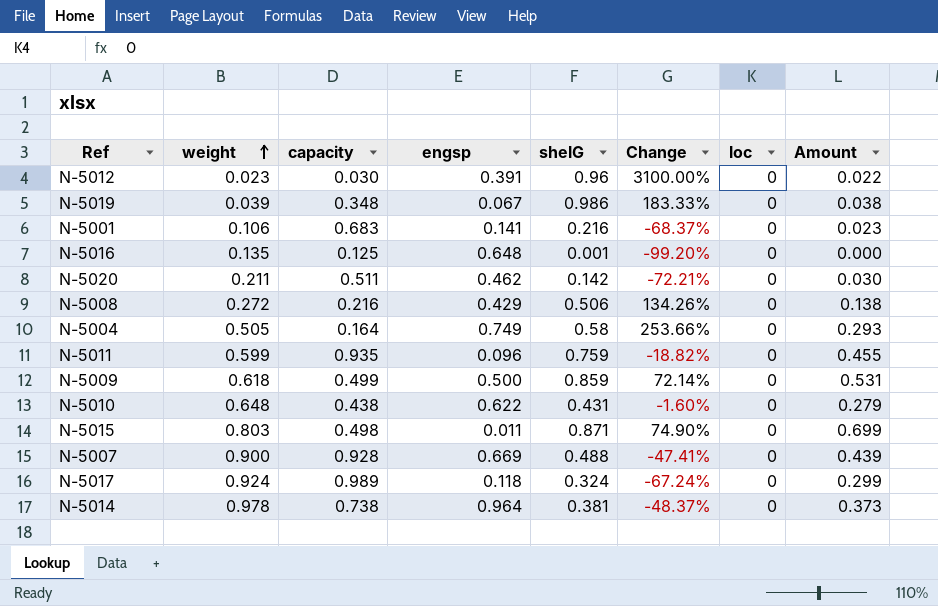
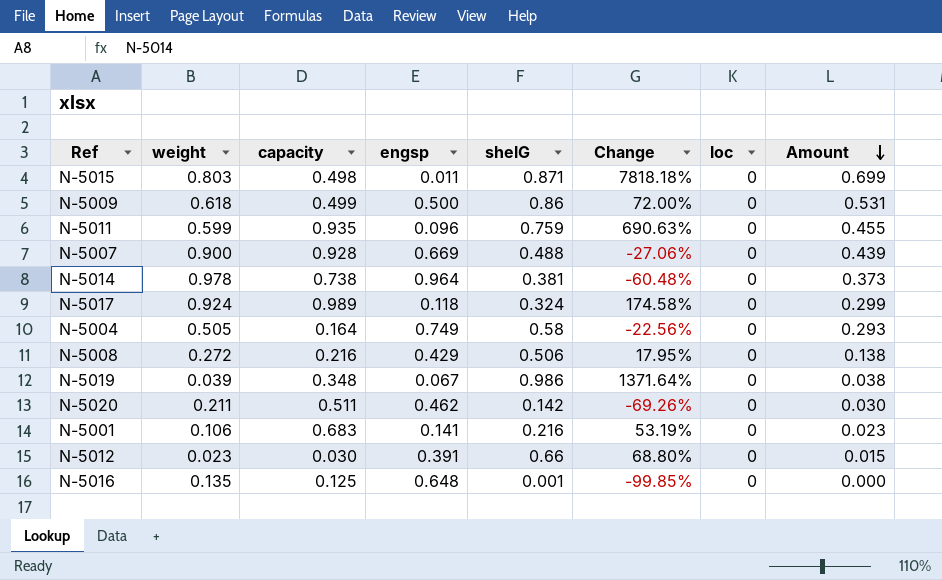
row order: weight ascending -> Amount descending
column Change | formula: ([shelG] - [capacity]) / [capacity] -> ([shelG] - [engsp]) / [engsp]
row N-5010: 0.648 | 0.438 | 0.622 | 0.431 | -1.60% | 0 | 0.279 -> none
N-5009 | shelG: 0.859 -> 0.86
N-5012 | shelG: 0.96 -> 0.66
N-5012 | Amount: 0.022 -> 0.015

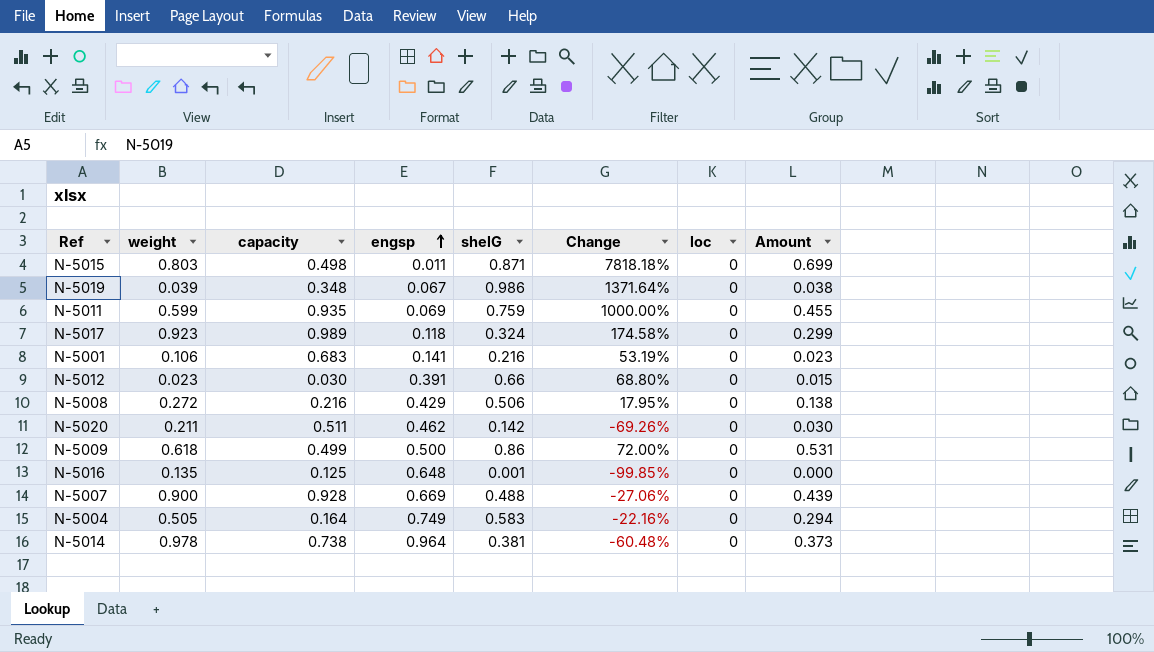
row order: Amount descending -> engsp ascending
N-5011 | engsp: 0.096 -> 0.069
N-5011 | Change: 690.63% -> 1000.00%
N-5017 | weight: 0.924 -> 0.923
N-5004 | shelG: 0.58 -> 0.583
N-5004 | Change: -22.56% -> -22.16%
N-5004 | Amount: 0.293 -> 0.294

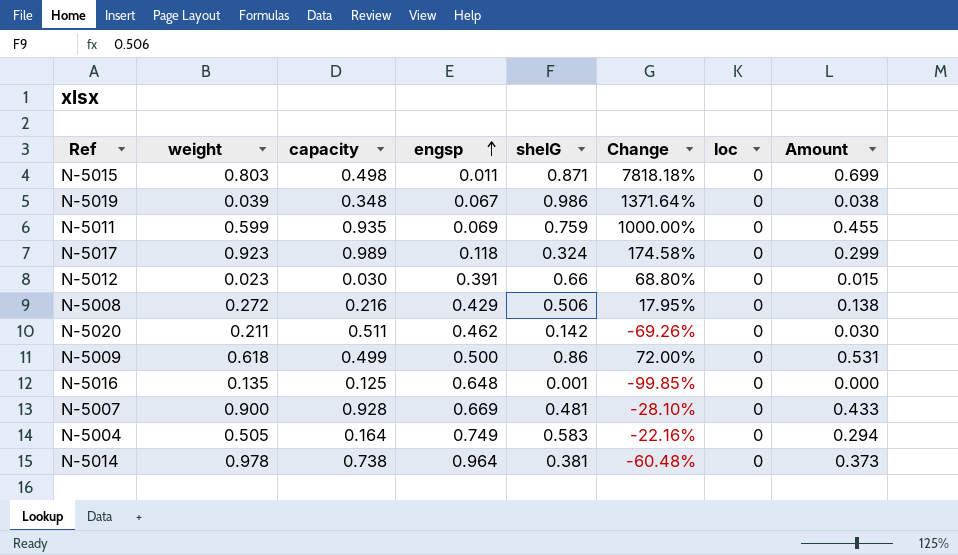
row N-5001: 0.106 | 0.683 | 0.141 | 0.216 | 53.19% | 0 | 0.023 -> none
N-5007 | shelG: 0.488 -> 0.481
N-5007 | Change: -27.06% -> -28.10%
N-5007 | Amount: 0.439 -> 0.433

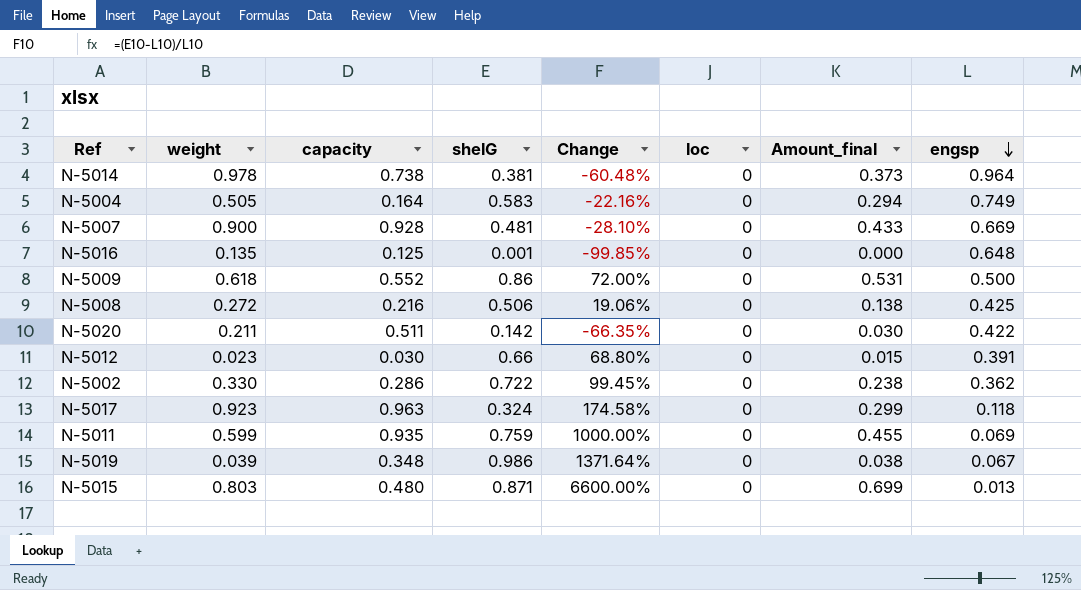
row order: engsp ascending -> engsp descending
column name: Amount -> Amount_final
column engsp | position: 4 -> 8
N-5009 | capacity: 0.499 -> 0.552
N-5008 | Change: 17.95% -> 19.06%
N-5008 | engsp: 0.429 -> 0.425
N-5020 | Change: -69.26% -> -66.35%
N-5020 | engsp: 0.462 -> 0.422
row N-5002: none -> 0.330 | 0.286 | 0.722 | 99.45% | 0 | 0.238 | 0.362
N-5017 | capacity: 0.989 -> 0.963
N-5015 | capacity: 0.498 -> 0.480
N-5015 | Change: 7818.18% -> 6600.00%
N-5015 | engsp: 0.011 -> 0.013

